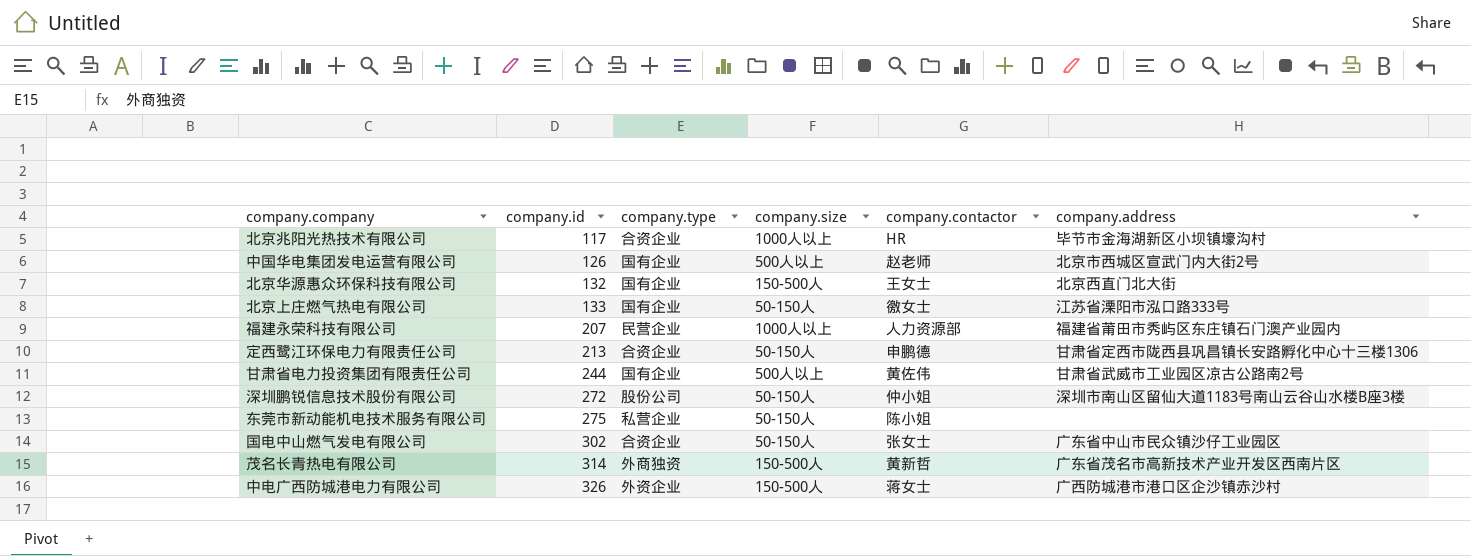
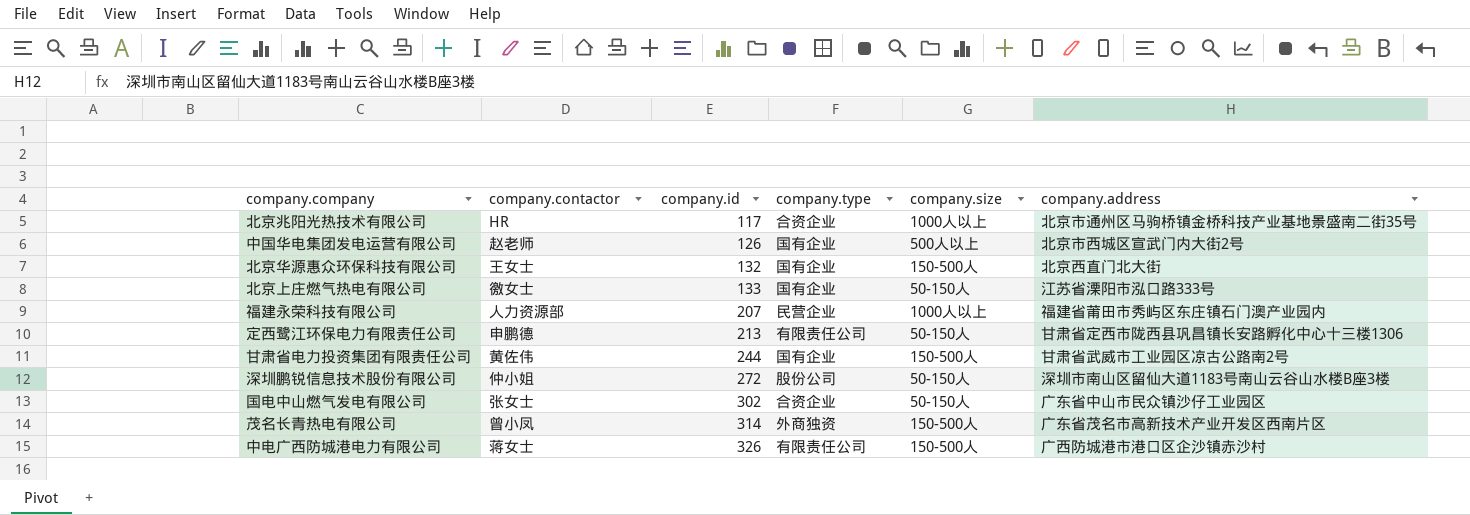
column company.contactor | position: 5 -> 2
row 东莞市新动能机电技术服务有限公司: 275 | 私营企业 | 50-150人 | 陈小姐 | none -> none
北京兆阳光热技术有限公司 | company.address: 毕节市金海湖新区小坝镇壕沟村 -> 北京市通州区马驹桥镇金桥科技产业基地景盛南二街35号
定西鹭江环保电力有限责任公司 | company.type: 合资企业 -> 有限责任公司
甘肃省电力投资集团有限责任公司 | company.size: 500人以上 -> 150-500人
茂名长青热电有限公司 | company.contactor: 黄新哲 -> 曾小凤
中电广西防城港电力有限公司 | company.type: 外资企业 -> 有限责任公司

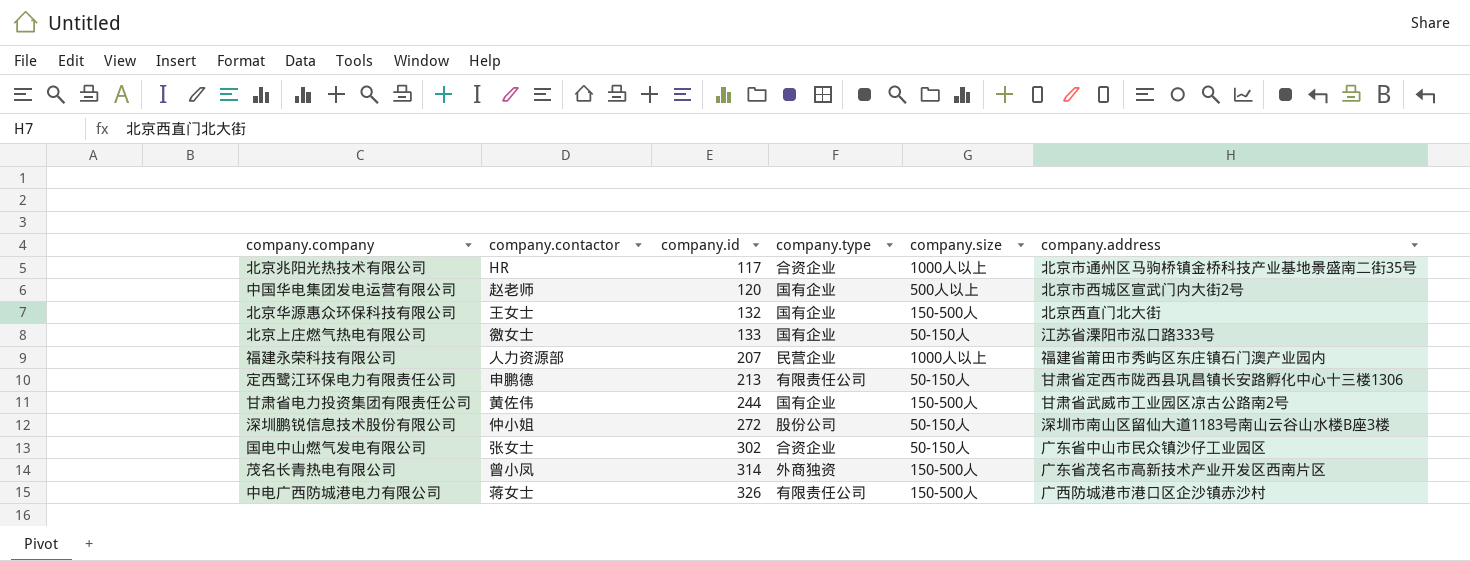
中国华电集团发电运营有限公司 | company.id: 126 -> 120

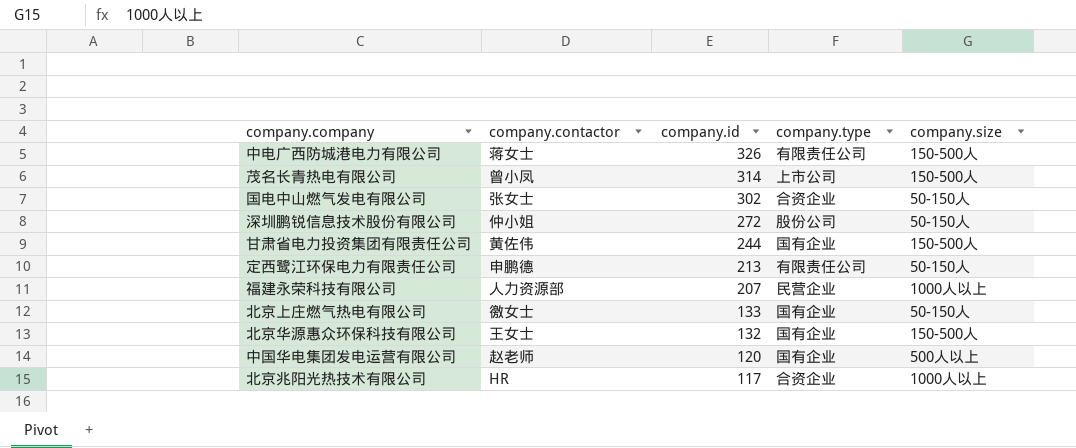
row order: company.id ascending -> company.id descending
column company.address | position: 6 -> none
茂名长青热电有限公司 | company.type: 外商独资 -> 上市公司

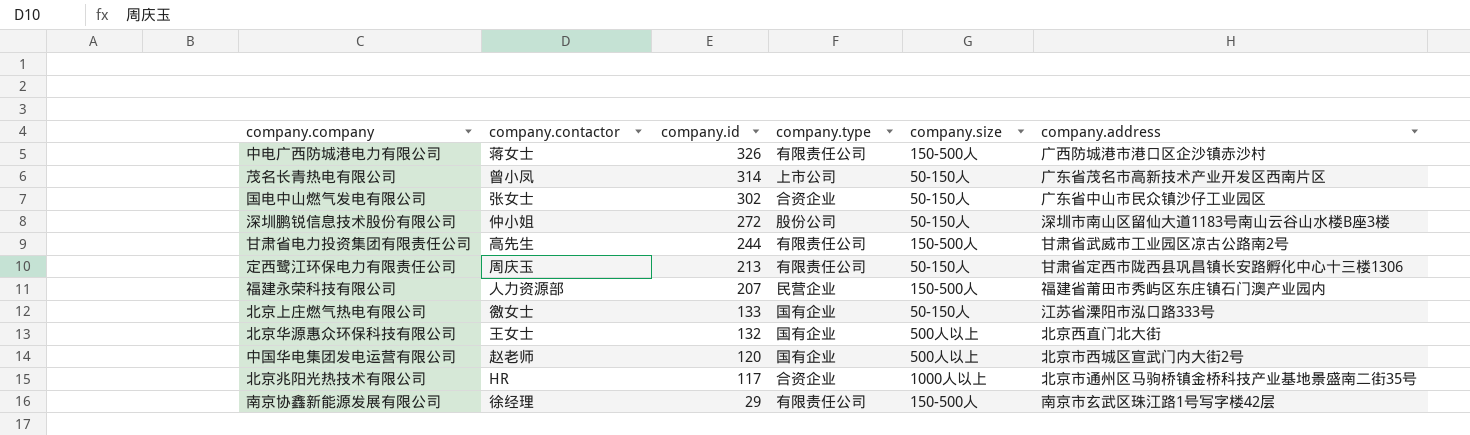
column company.address | position: none -> 6
茂名长青热电有限公司 | company.size: 150-500人 -> 50-150人
甘肃省电力投资集团有限责任公司 | company.contactor: 黄佐伟 -> 高先生
甘肃省电力投资集团有限责任公司 | company.type: 国有企业 -> 有限责任公司
定西鹭江环保电力有限责任公司 | company.contactor: 申鹏德 -> 周庆玉
福建永荣科技有限公司 | company.size: 1000人以上 -> 150-500人
北京华源惠众环保科技有限公司 | company.size: 150-500人 -> 500人以上
row 南京协鑫新能源发展有限公司: none -> 徐经理 | 29 | 有限责任公司 | 150-500人 | 南京市玄武区珠江路1号写字楼42层

